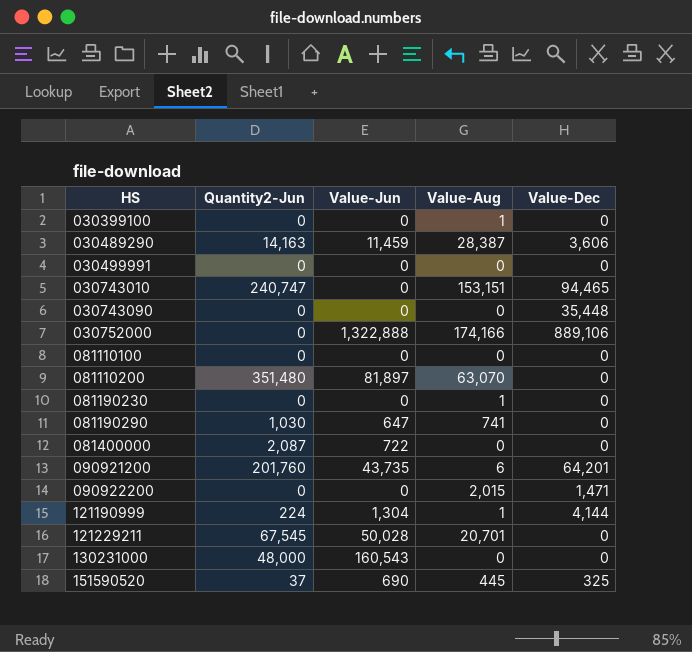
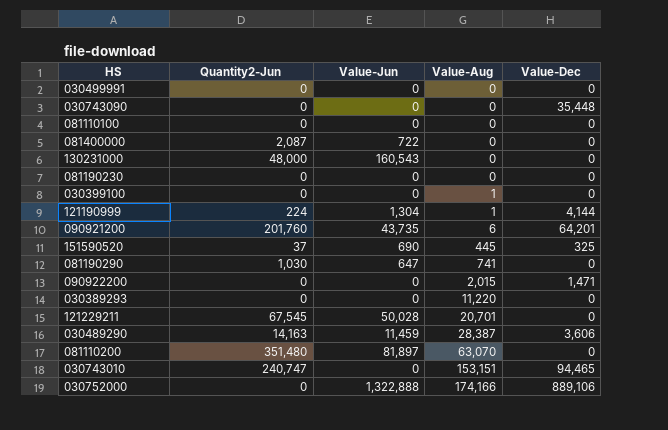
row order: HS ascending -> Value-Aug ascending
081190230 | Value-Aug: 1 -> 0
row 030389293: none -> 0 | 0 | 11,220 | 0

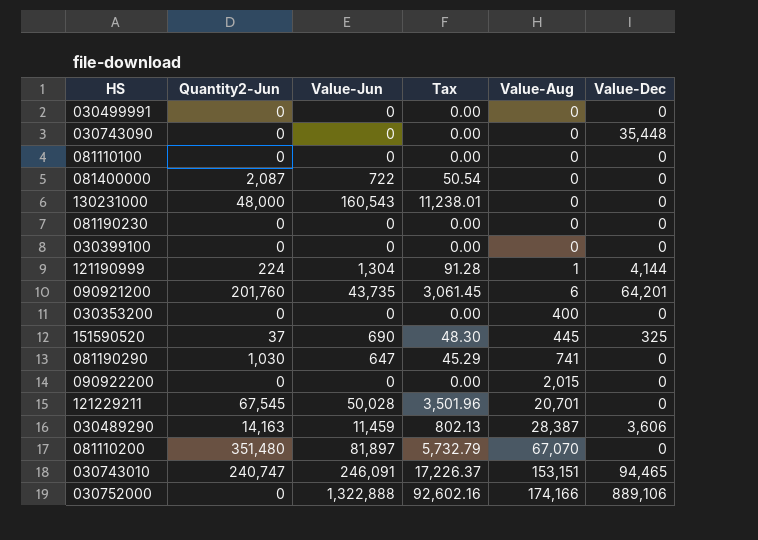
column Tax | formula: none -> [Value-Jun] * 0.07
row 030389293: 0 | 0 | 11,220 | 0 -> none
030399100 | Value-Aug: 1 -> 0
row 030353200: none -> 0 | 0 | 0.00 | 400 | 0
090922200 | Value-Dec: 1,471 -> 0
081110200 | Value-Aug: 63,070 -> 67,070
030743010 | Value-Jun: 0 -> 246,091

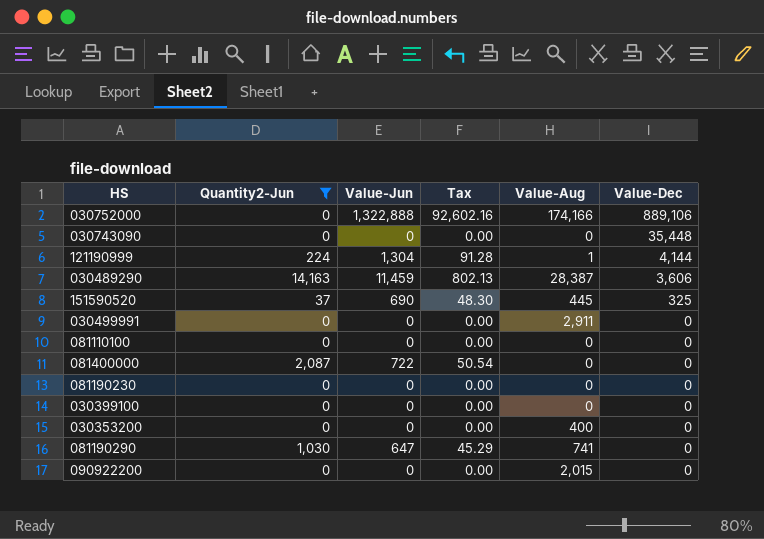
filter: none -> Quantity2-Jun <= 14,163
row order: Value-Aug ascending -> Value-Dec descending
030499991 | Value-Aug: 0 -> 2,911

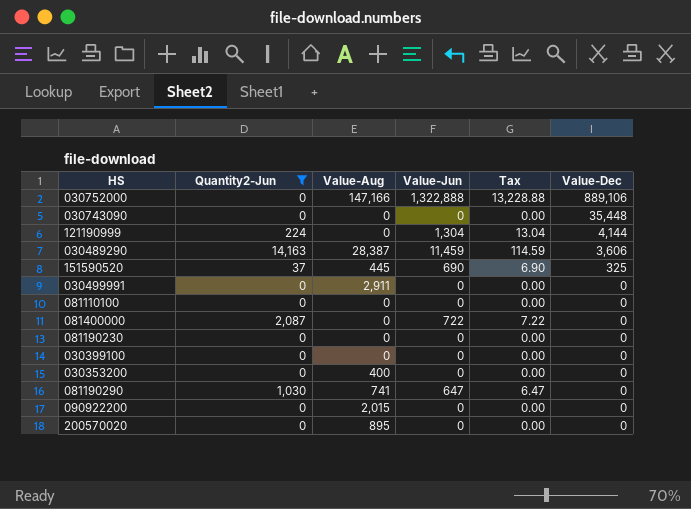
column Value-Aug | position: 5 -> 3
column Tax | formula: [Value-Jun] * 0.07 -> [Value-Jun] * 0.01
030752000 | Value-Aug: 174,166 -> 147,166
121190999 | Value-Aug: 1 -> 0
row 200570020: none -> 0 | 895 | 0 | 0.00 | 0

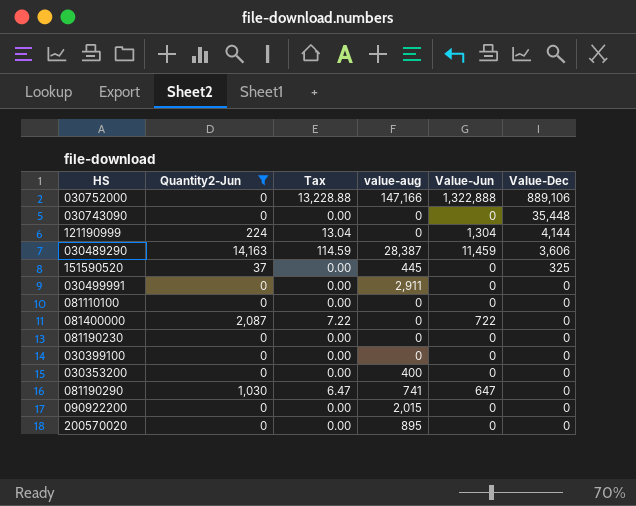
column Tax | position: 5 -> 3
column name: Value-Aug -> value-aug
151590520 | Tax: 6.90 -> 0.00
151590520 | Value-Jun: 690 -> 0

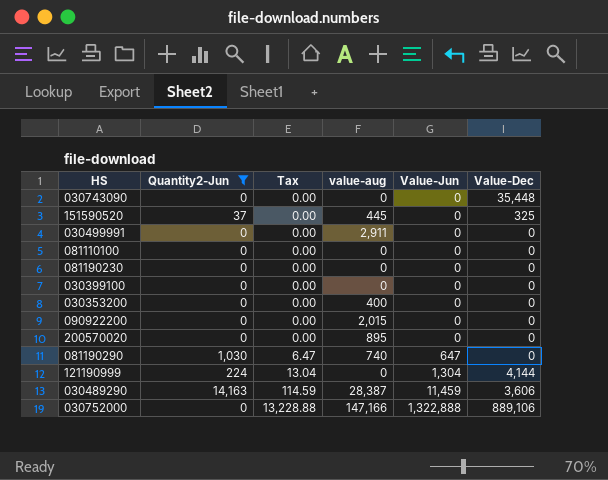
row order: Value-Dec descending -> Tax ascending
row 081400000: 2,087 | 7.22 | 0 | 722 | 0 -> none
081190290 | value-aug: 741 -> 740

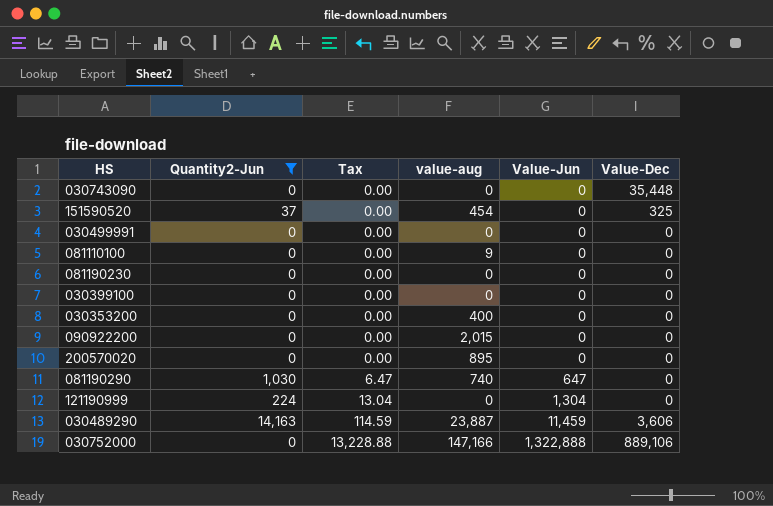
151590520 | value-aug: 445 -> 454
030499991 | value-aug: 2,911 -> 0
081110100 | value-aug: 0 -> 9
121190999 | Value-Dec: 4,144 -> 0
030489290 | value-aug: 28,387 -> 23,887

